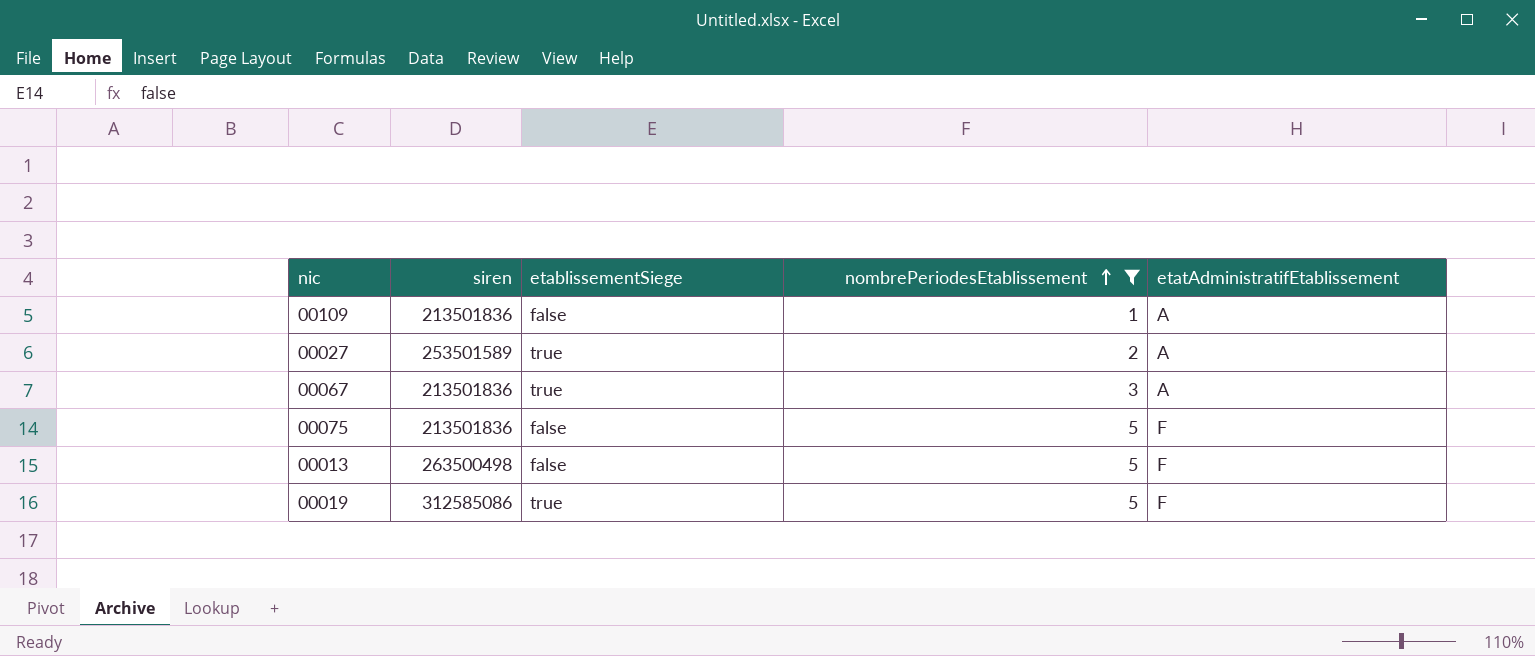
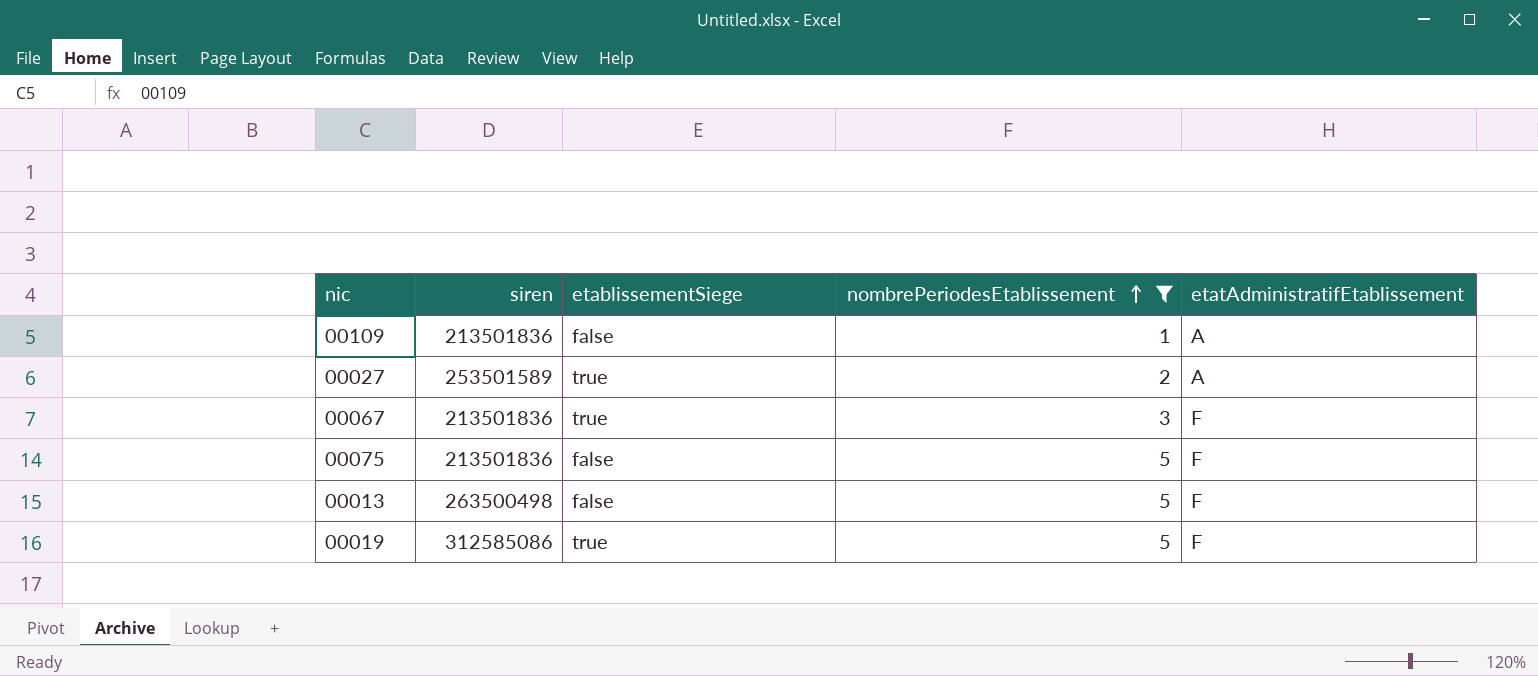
00067 | etatAdministratifEtablissement: A -> F

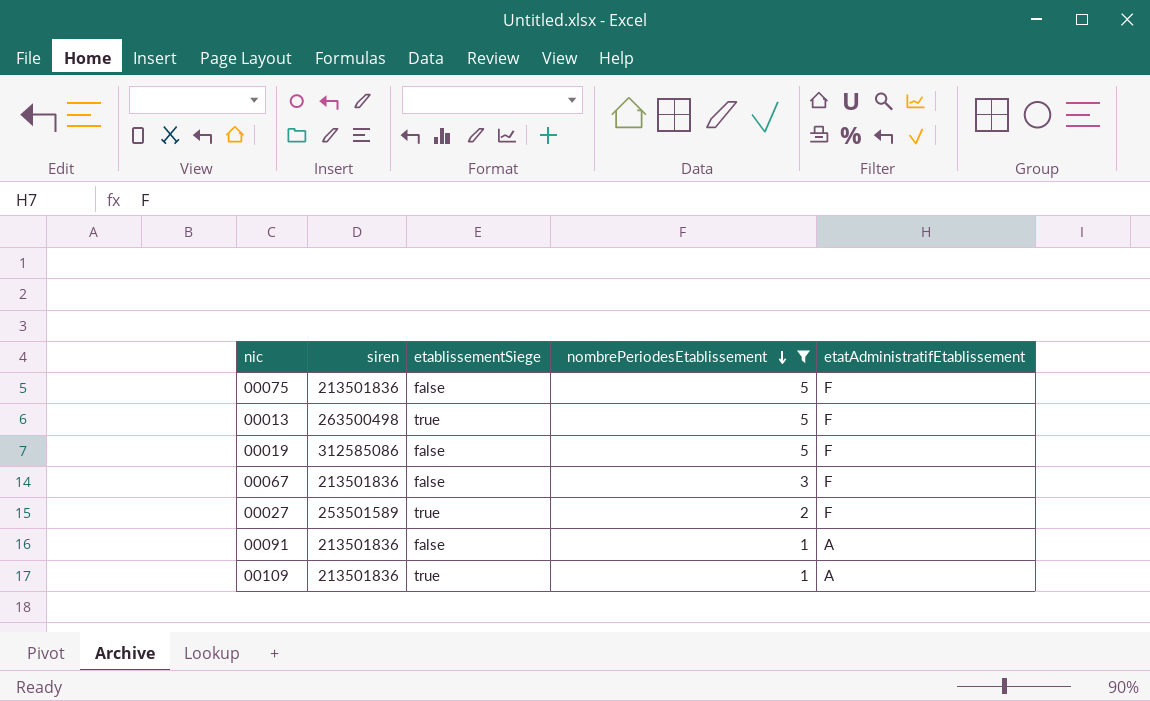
row order: nombrePeriodesEtablissement ascending -> nombrePeriodesEtablissement descending
00013 | etablissementSiege: false -> true
00019 | etablissementSiege: true -> false
00067 | etablissementSiege: true -> false
00027 | etatAdministratifEtablissement: A -> F
row 00091: none -> 213501836 | false | 1 | A
00109 | etablissementSiege: false -> true

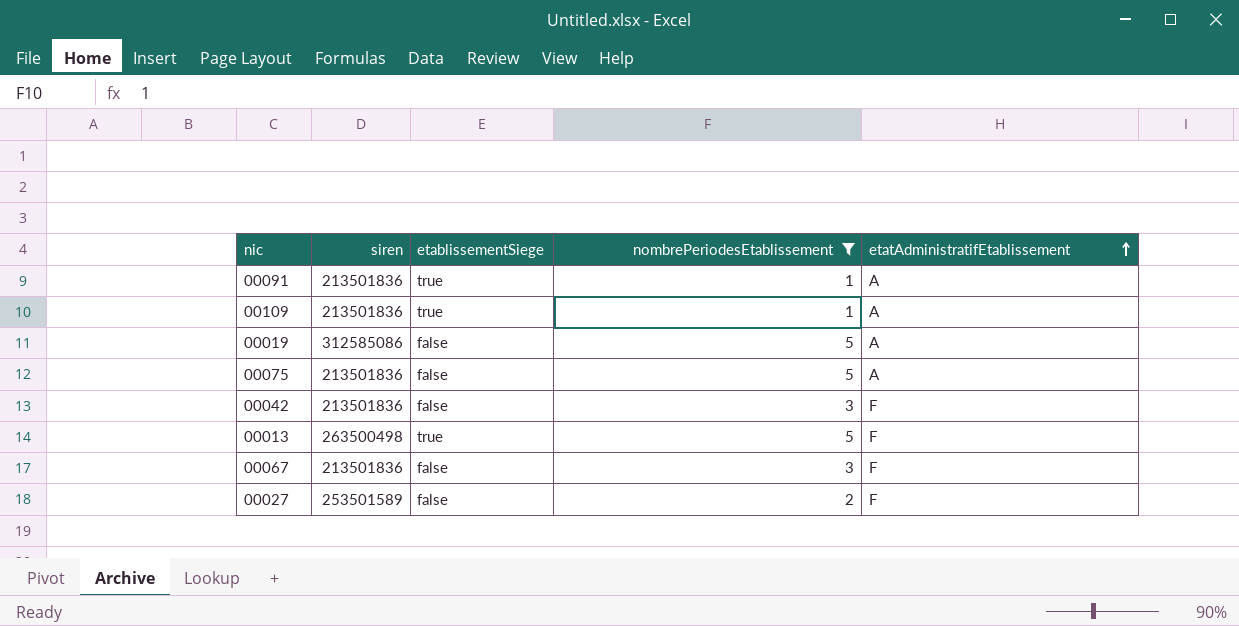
row order: nombrePeriodesEtablissement descending -> etatAdministratifEtablissement ascending
00091 | etablissementSiege: false -> true
00019 | etatAdministratifEtablissement: F -> A
00075 | etatAdministratifEtablissement: F -> A
row 00042: none -> 213501836 | false | 3 | F
00027 | etablissementSiege: true -> false

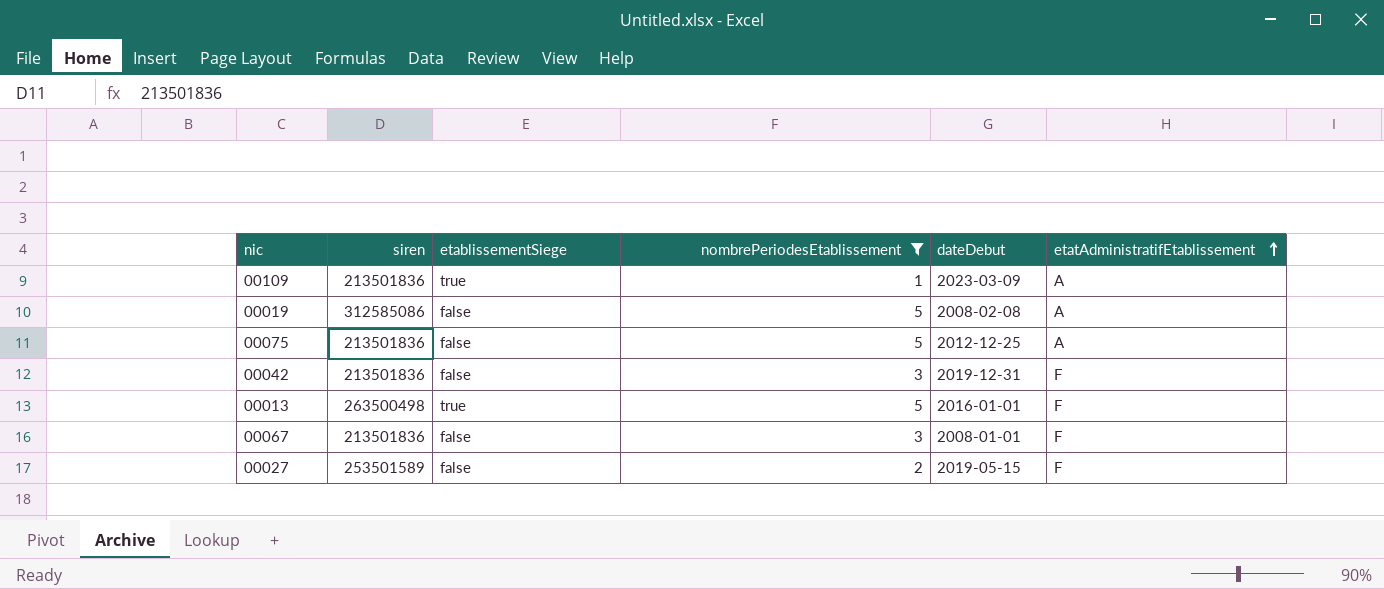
column dateDebut | position: none -> 5
row 00091: 213501836 | true | 1 | A -> none

